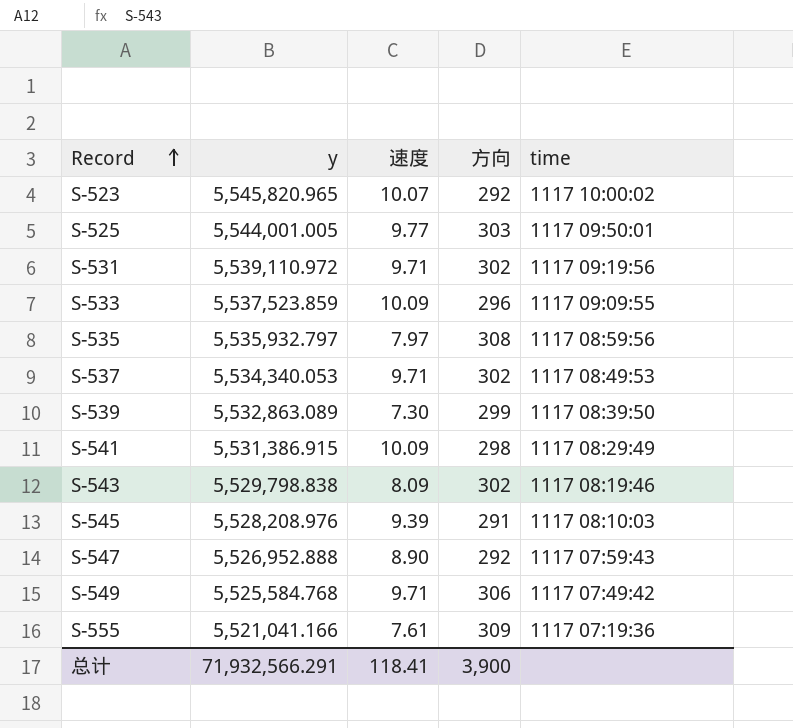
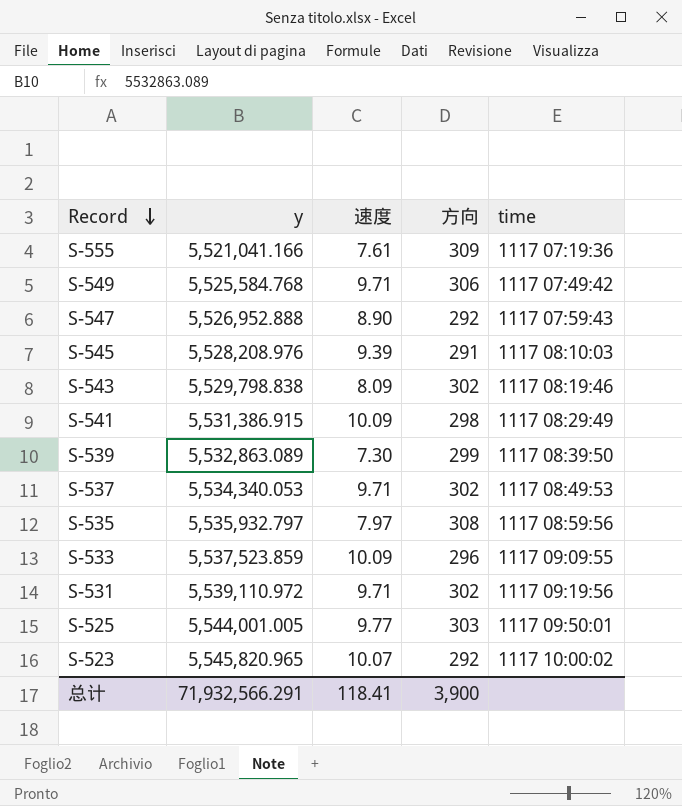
row order: Record ascending -> Record descending

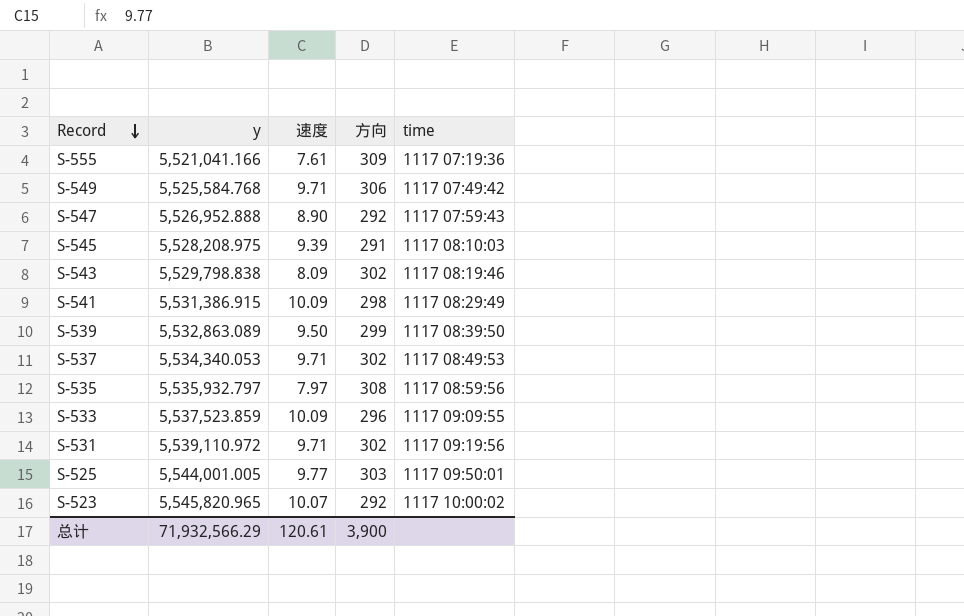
S-545 | y: 5,528,208.976 -> 5,528,208.975
S-539 | 速度: 7.30 -> 9.50
总计 | y: 71,932,566.291 -> 71,932,566.29
总计 | 速度: 118.41 -> 120.61

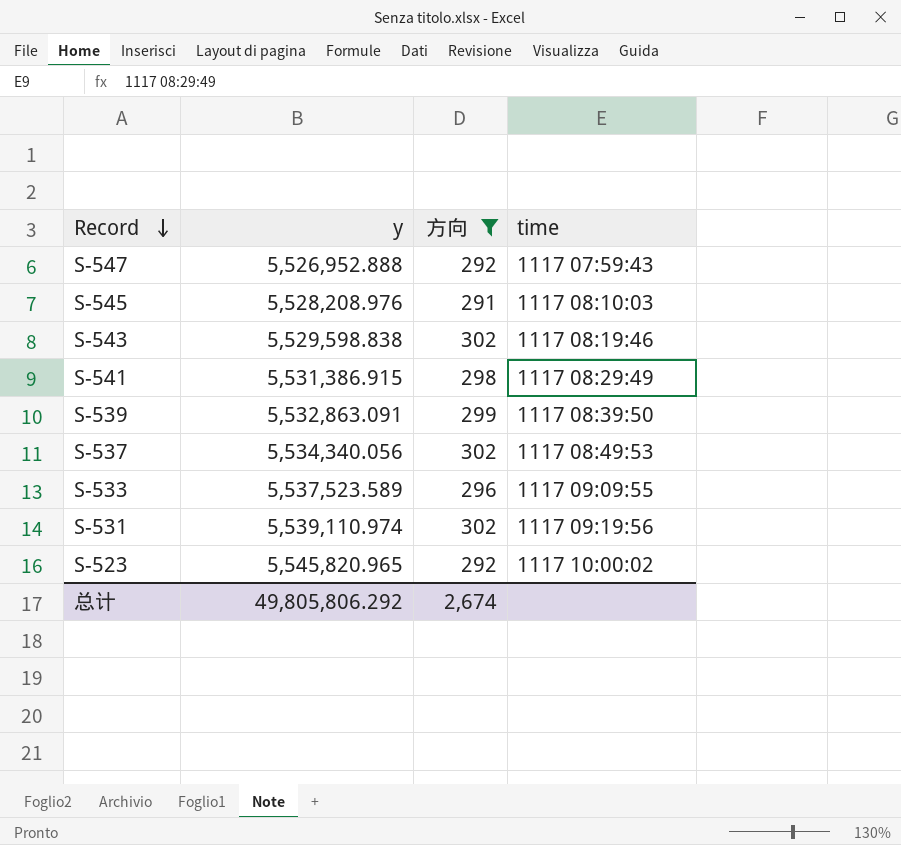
filter: none -> 方向 <= 302
column 速度 | position: 3 -> none
S-545 | y: 5,528,208.975 -> 5,528,208.976
S-543 | y: 5,529,798.838 -> 5,529,598.838
S-539 | y: 5,532,863.089 -> 5,532,863.091
S-537 | y: 5,534,340.053 -> 5,534,340.056
S-533 | y: 5,537,523.859 -> 5,537,523.589
S-531 | y: 5,539,110.972 -> 5,539,110.974
总计 | y: 71,932,566.29 -> 49,805,806.292
总计 | 方向: 3,900 -> 2,674

